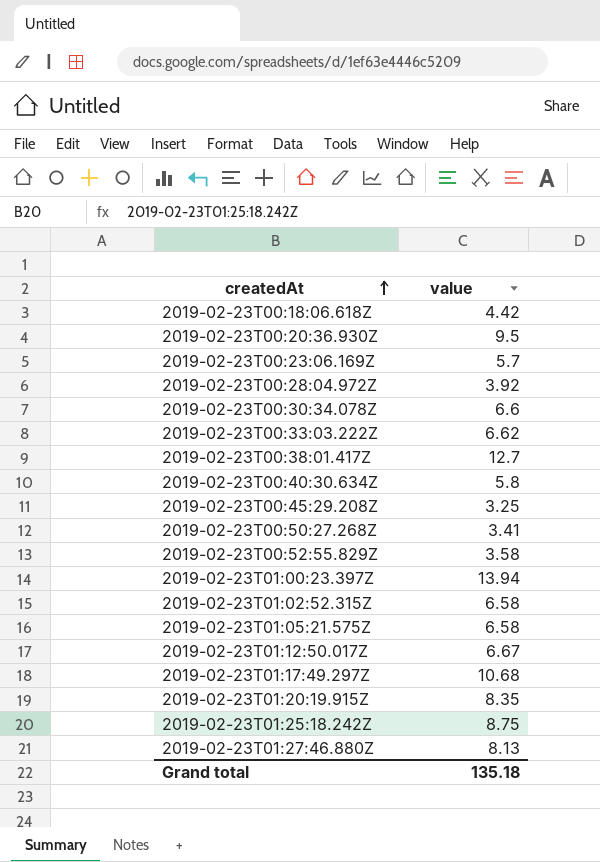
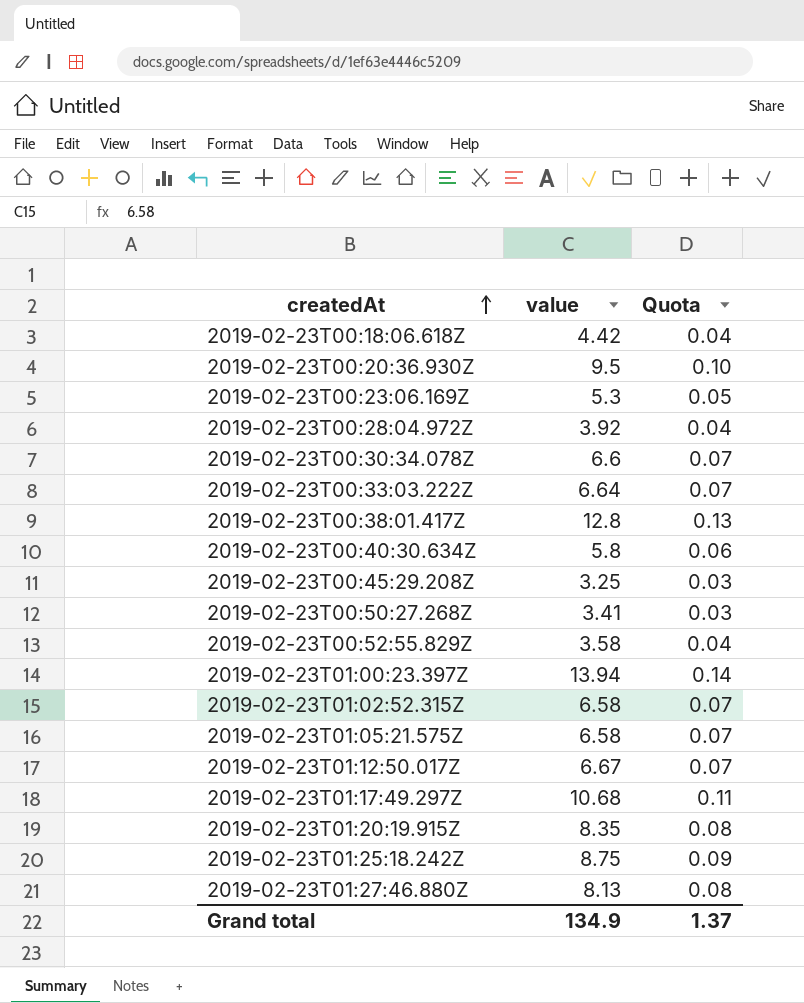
column Quota | formula: none -> [value] * 0.01
2019-02-23T00:23:06.169Z | value: 5.7 -> 5.3
2019-02-23T00:33:03.222Z | value: 6.62 -> 6.64
2019-02-23T00:38:01.417Z | value: 12.7 -> 12.8
Grand total | value: 135.18 -> 134.9

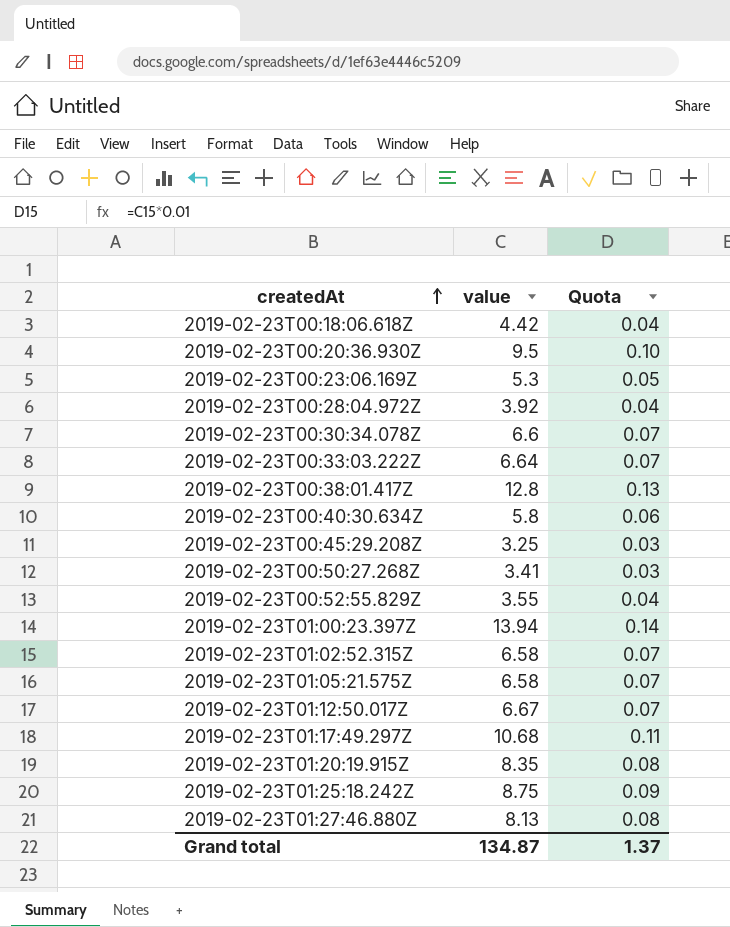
2019-02-23T00:52:55.829Z | value: 3.58 -> 3.55
Grand total | value: 134.9 -> 134.87

